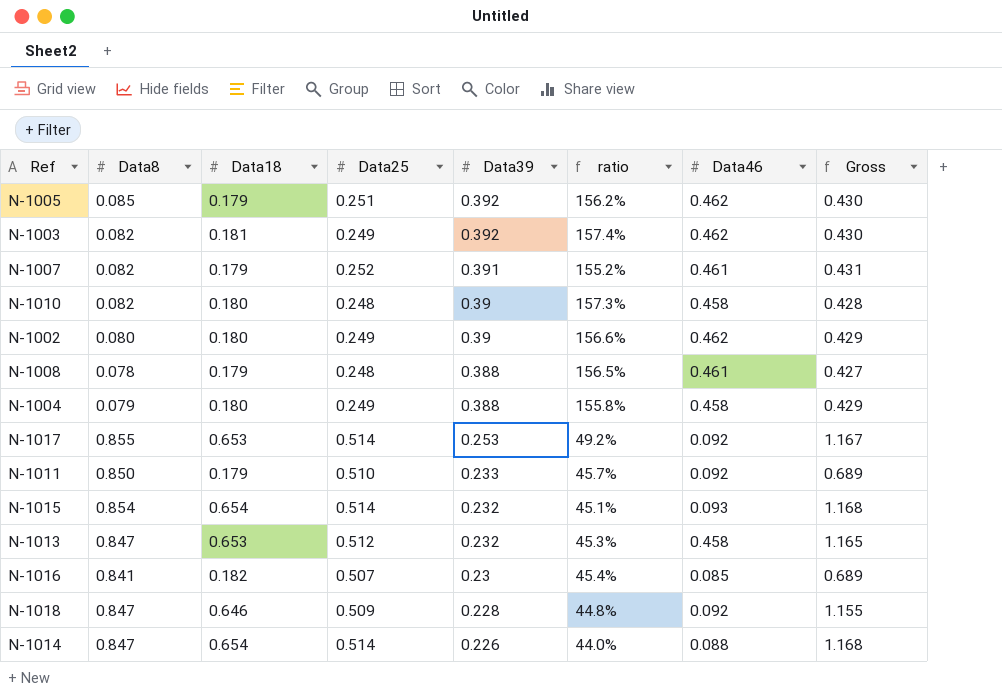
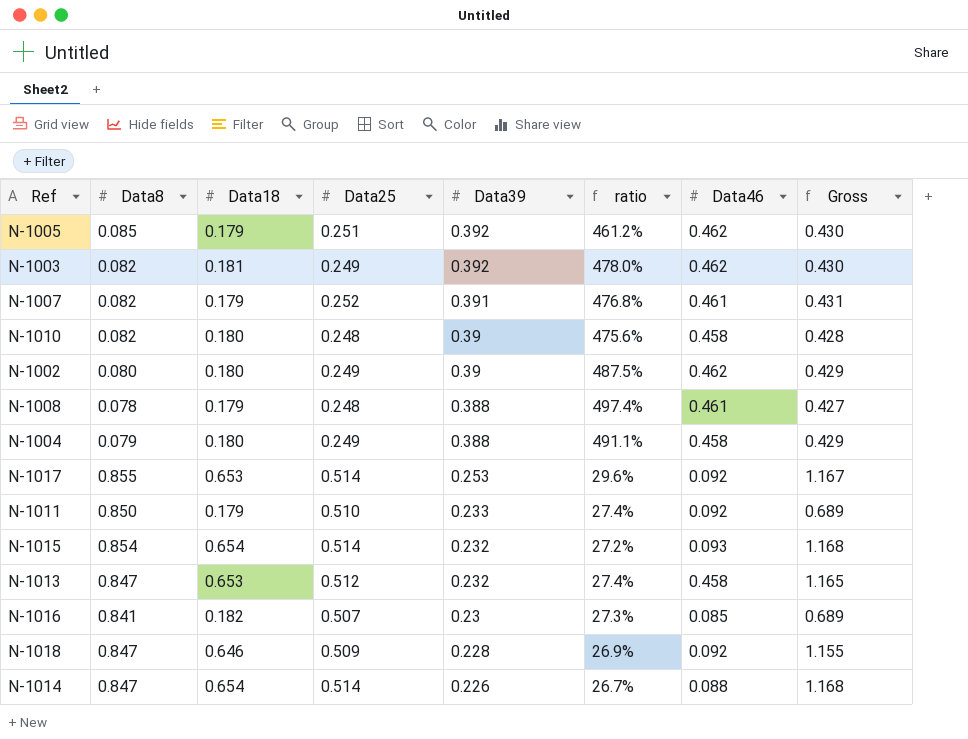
column ratio | formula: [Data39] / [Data25] -> [Data39] / [Data8]

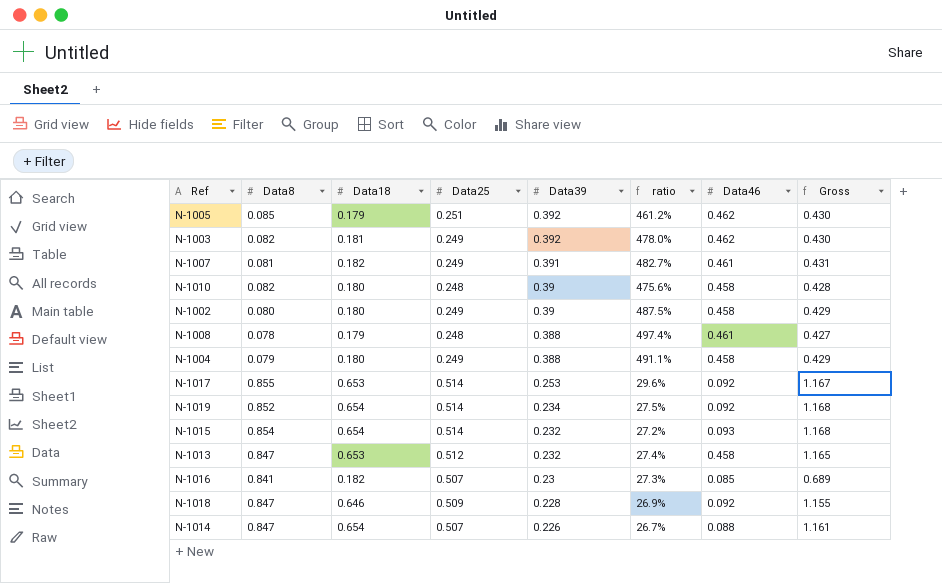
row N-1011: 0.850 | 0.179 | 0.510 | 0.233 | 27.4% | 0.092 | 0.689 -> none
N-1007 | Data8: 0.082 -> 0.081
N-1007 | Data18: 0.179 -> 0.182
N-1007 | Data25: 0.252 -> 0.249
N-1007 | ratio: 476.8% -> 482.7%
N-1002 | Data46: 0.462 -> 0.458
row N-1019: none -> 0.852 | 0.654 | 0.514 | 0.234 | 27.5% | 0.092 | 1.168
N-1014 | Data25: 0.514 -> 0.507
N-1014 | Gross: 1.168 -> 1.161

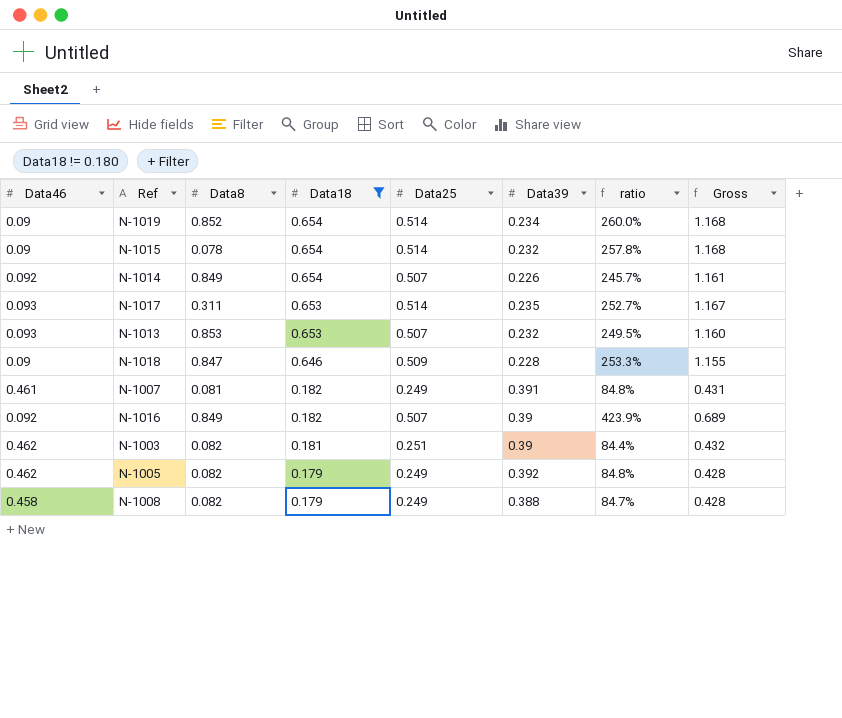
filter: none -> Data18 != 0.180
row order: Data39 descending -> Data18 descending
column Data46 | position: 7 -> 1
column ratio | formula: [Data39] / [Data8] -> [Data39] / [Data46]
N-1019 | Data46: 0.092 -> 0.09
N-1015 | Data46: 0.093 -> 0.09
N-1015 | Data8: 0.854 -> 0.078
N-1014 | Data46: 0.088 -> 0.092
N-1014 | Data8: 0.847 -> 0.849
N-1017 | Data46: 0.092 -> 0.093
N-1017 | Data8: 0.855 -> 0.311
N-1017 | Data39: 0.253 -> 0.235
N-1013 | Data46: 0.458 -> 0.093
N-1013 | Data8: 0.847 -> 0.853
N-1013 | Data25: 0.512 -> 0.507
N-1013 | Gross: 1.165 -> 1.160
N-1018 | Data46: 0.092 -> 0.09
N-1016 | Data46: 0.085 -> 0.092
N-1016 | Data8: 0.841 -> 0.849
N-1016 | Data39: 0.23 -> 0.39
N-1003 | Data25: 0.249 -> 0.251
N-1003 | Data39: 0.392 -> 0.39
N-1003 | Gross: 0.430 -> 0.432
N-1005 | Data8: 0.085 -> 0.082
N-1005 | Data25: 0.251 -> 0.249
N-1005 | Gross: 0.430 -> 0.428
N-1008 | Data46: 0.461 -> 0.458
N-1008 | Data8: 0.078 -> 0.082
N-1008 | Data25: 0.248 -> 0.249
N-1008 | Gross: 0.427 -> 0.428

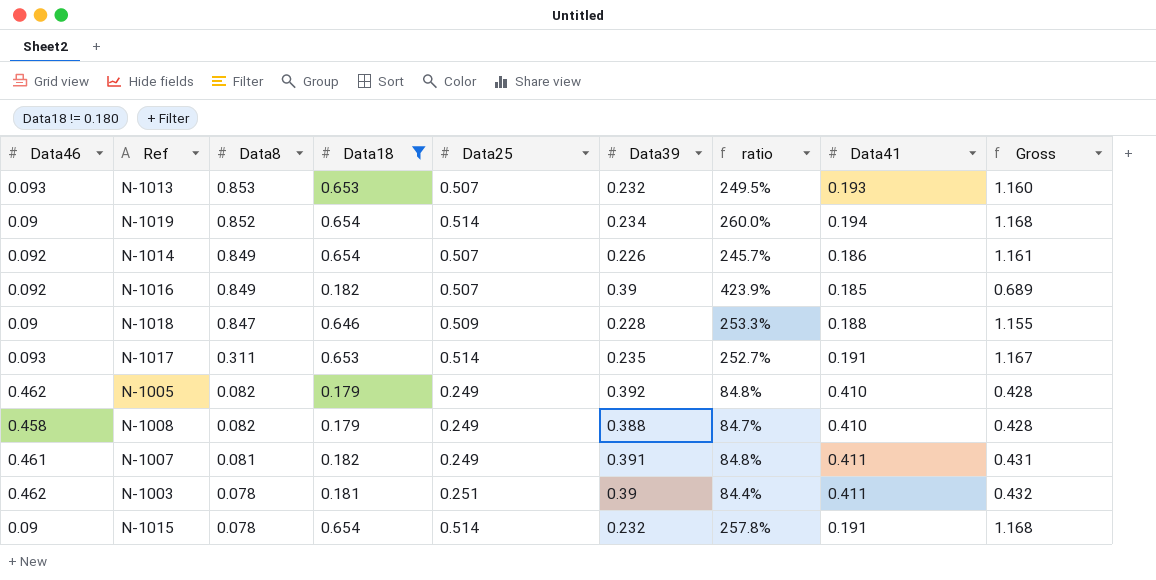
row order: Data18 descending -> Data8 descending
column Data41 | position: none -> 8
N-1003 | Data8: 0.082 -> 0.078

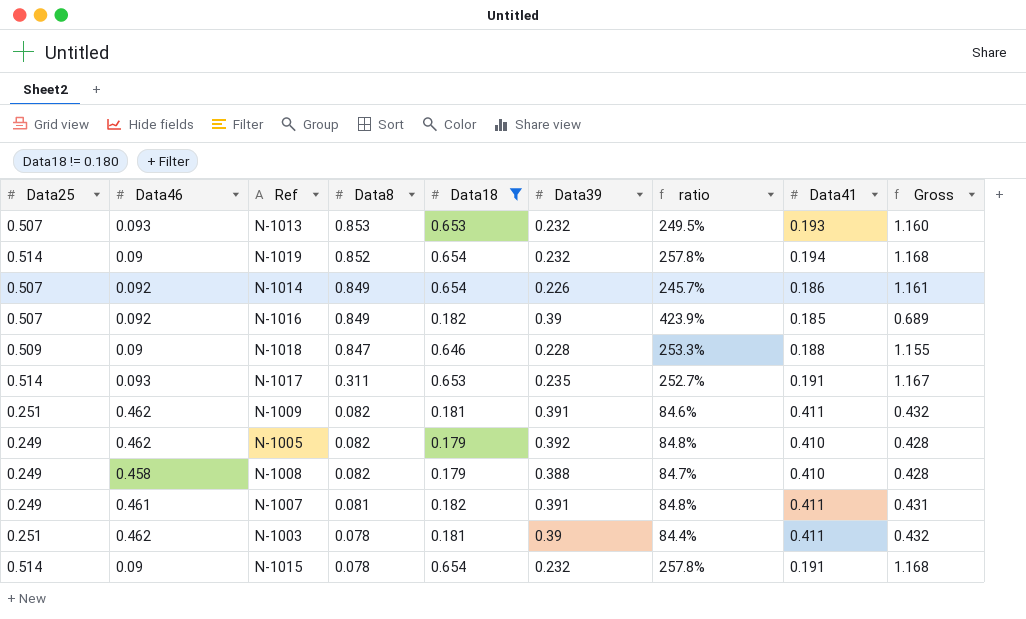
column Data25 | position: 5 -> 1
N-1019 | Data39: 0.234 -> 0.232
N-1019 | ratio: 260.0% -> 257.8%
row N-1009: none -> 0.251 | 0.462 | 0.082 | 0.181 | 0.391 | 84.6% | 0.411 | 0.432

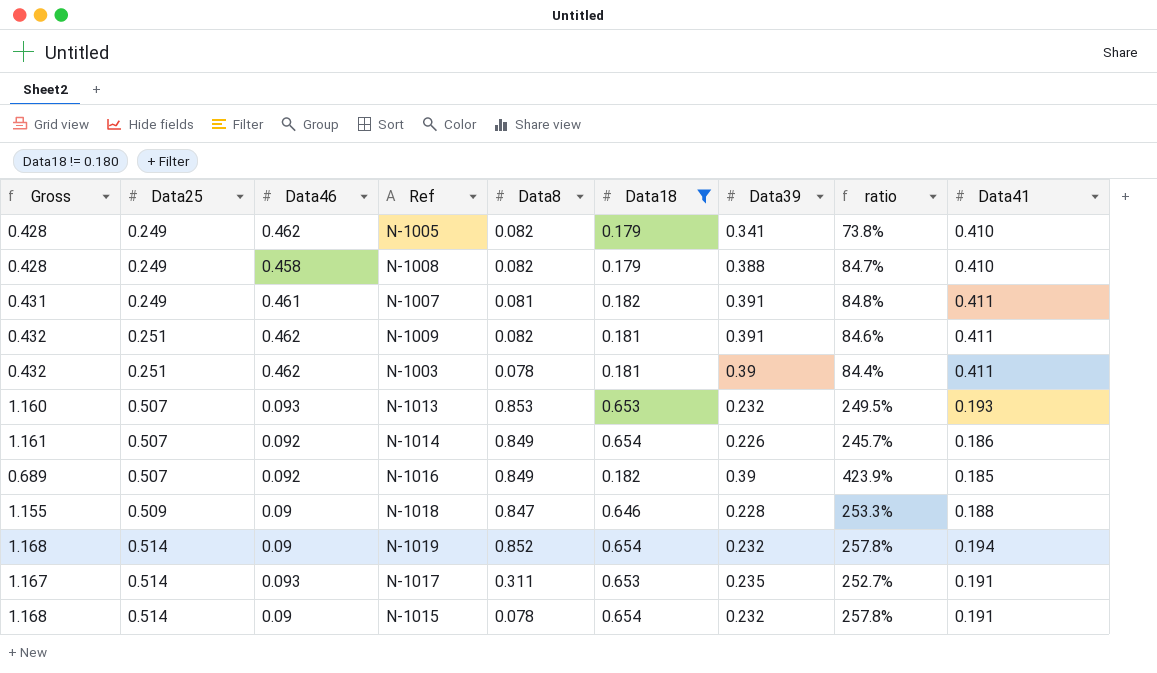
row order: Data8 descending -> Data25 ascending
column Gross | position: 9 -> 1
N-1005 | Data39: 0.392 -> 0.341
N-1005 | ratio: 84.8% -> 73.8%

